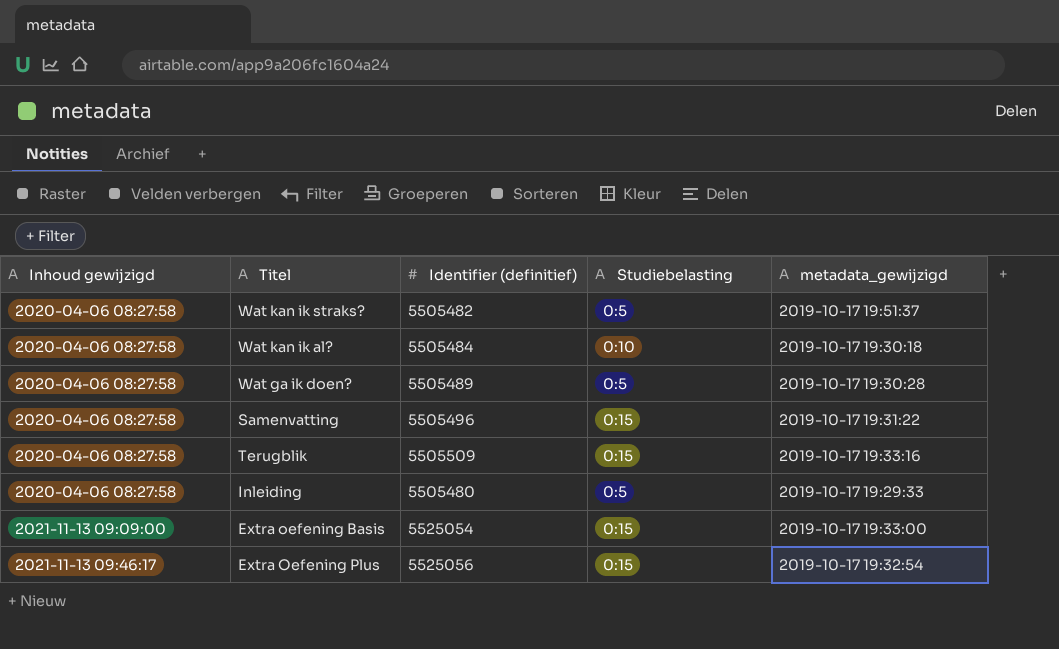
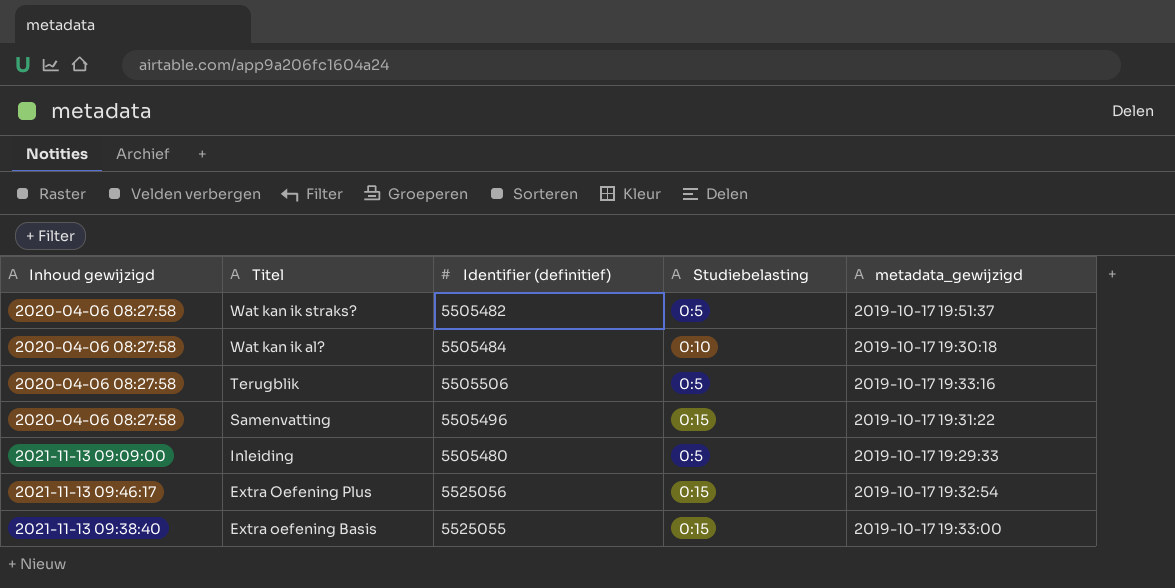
row order: Inhoud gewijzigd ascending -> Titel descending
row Wat ga ik doen?: 2020-04-06 08:27:58 | 5505489 | 0:5 | 2019-10-17 19:30:28 -> none
Terugblik | Identifier (definitief): 5505509 -> 5505506
Terugblik | Studiebelasting: 0:15 -> 0:5
Inleiding | Inhoud gewijzigd: 2020-04-06 08:27:58 -> 2021-11-13 09:09:00
Extra oefening Basis | Inhoud gewijzigd: 2021-11-13 09:09:00 -> 2021-11-13 09:38:40
Extra oefening Basis | Identifier (definitief): 5525054 -> 5525055

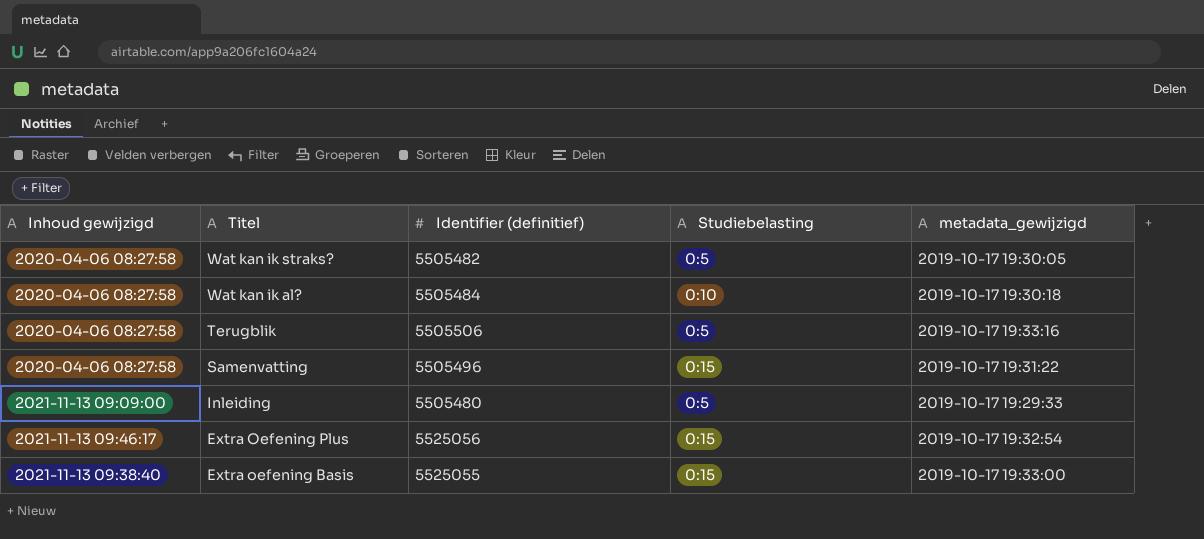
Wat kan ik straks? | metadata_gewijzigd: 2019-10-17 19:51:37 -> 2019-10-17 19:30:05

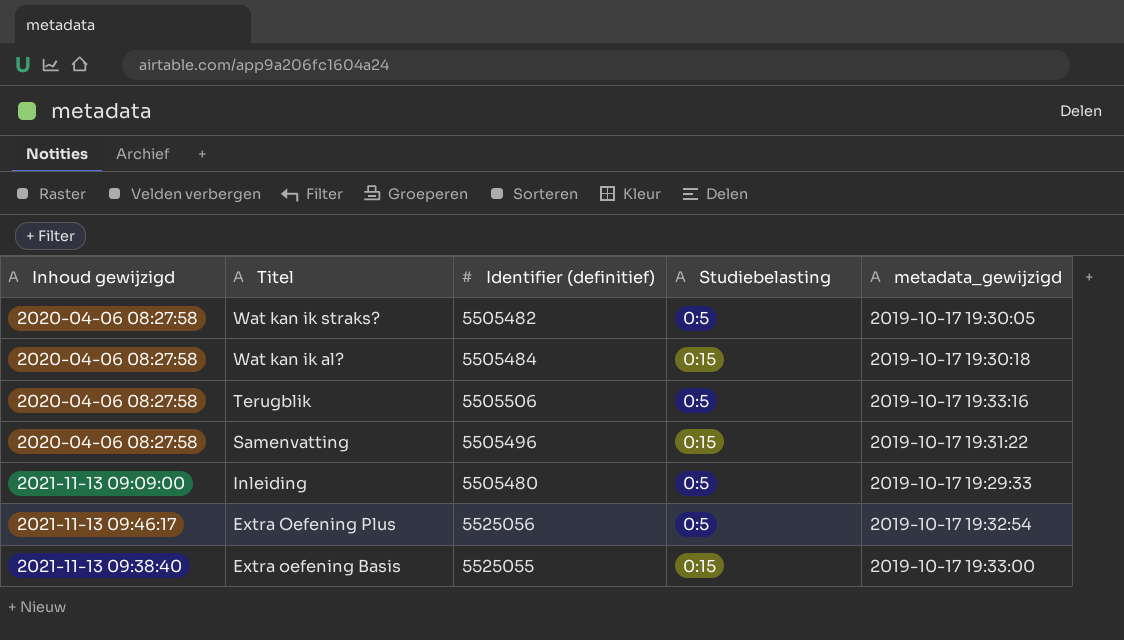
Wat kan ik al? | Studiebelasting: 0:10 -> 0:15
Extra Oefening Plus | Studiebelasting: 0:15 -> 0:5

